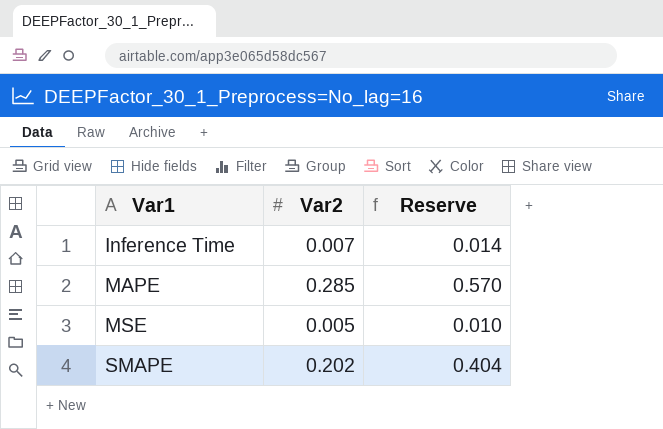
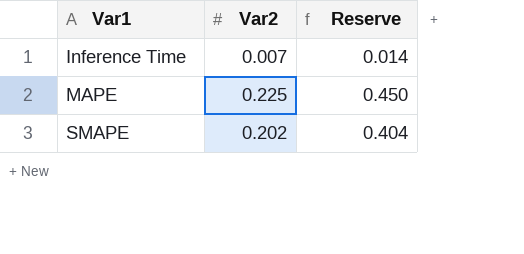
row MSE: 0.005 | 0.010 -> none
MAPE | Var2: 0.285 -> 0.225
MAPE | Reserve: 0.570 -> 0.450

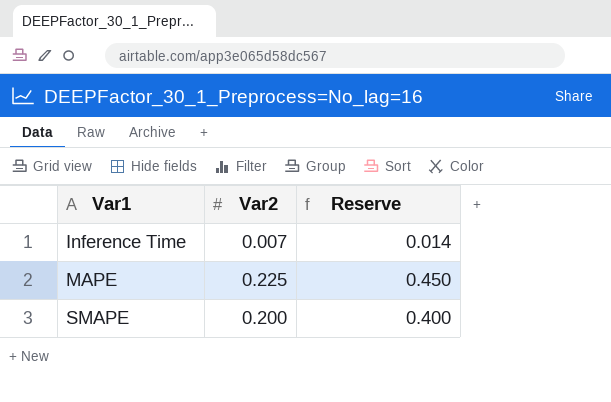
SMAPE | Var2: 0.202 -> 0.200
SMAPE | Reserve: 0.404 -> 0.400

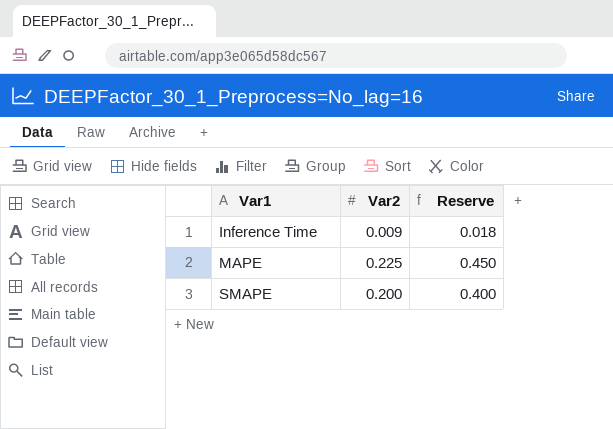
Inference Time | Var2: 0.007 -> 0.009
Inference Time | Reserve: 0.014 -> 0.018

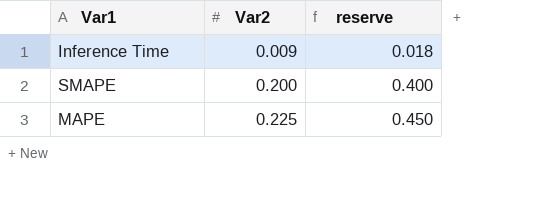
row order: Var1 ascending -> Var2 ascending
column name: Reserve -> reserve

